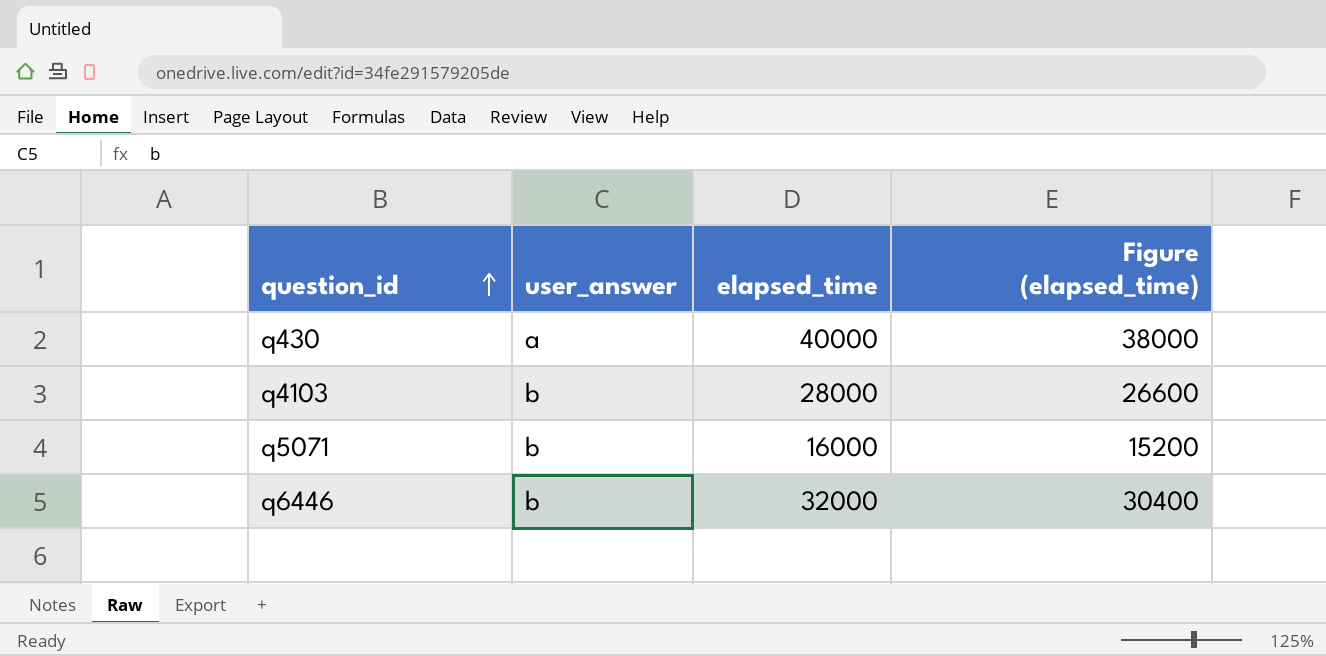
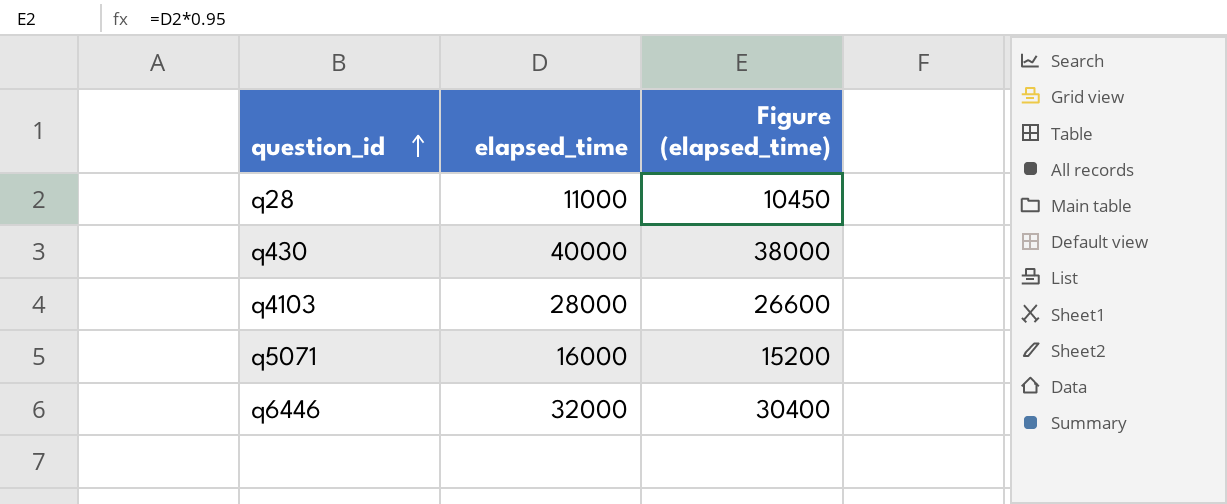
column user_answer | position: 2 -> none
row q28: none -> 11000 | 10450

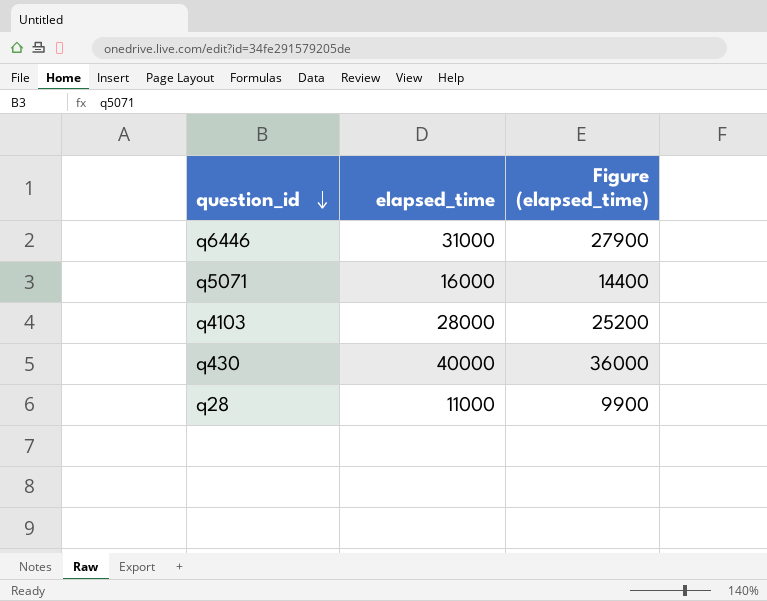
row order: question_id ascending -> question_id descending
column Figure (elapsed_time) | formula: [elapsed_time] * 0.95 -> [elapsed_time] * 0.9
q6446 | elapsed_time: 32000 -> 31000

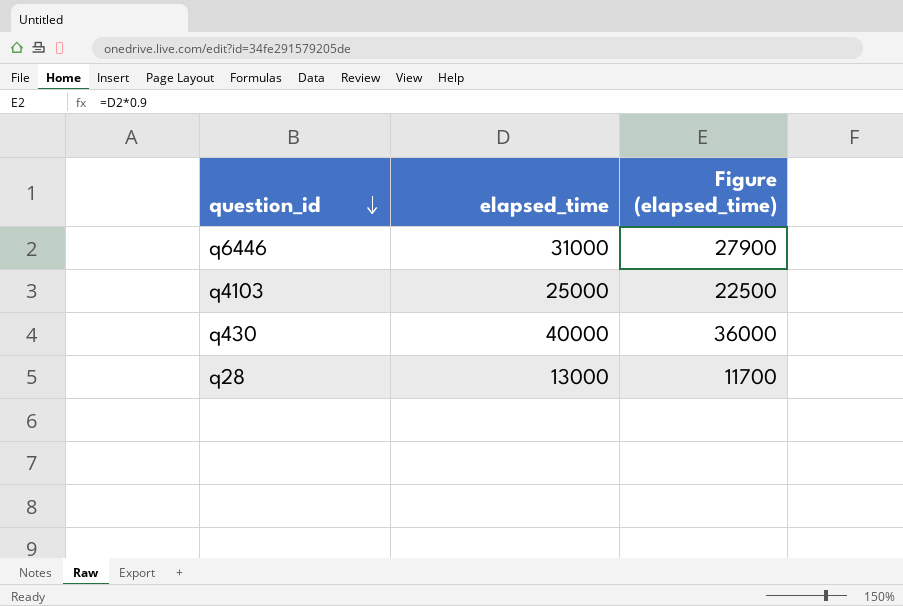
row q5071: 16000 | 14400 -> none
q4103 | elapsed_time: 28000 -> 25000
q4103 | Figure (elapsed_time): 25200 -> 22500
q28 | elapsed_time: 11000 -> 13000
q28 | Figure (elapsed_time): 9900 -> 11700

